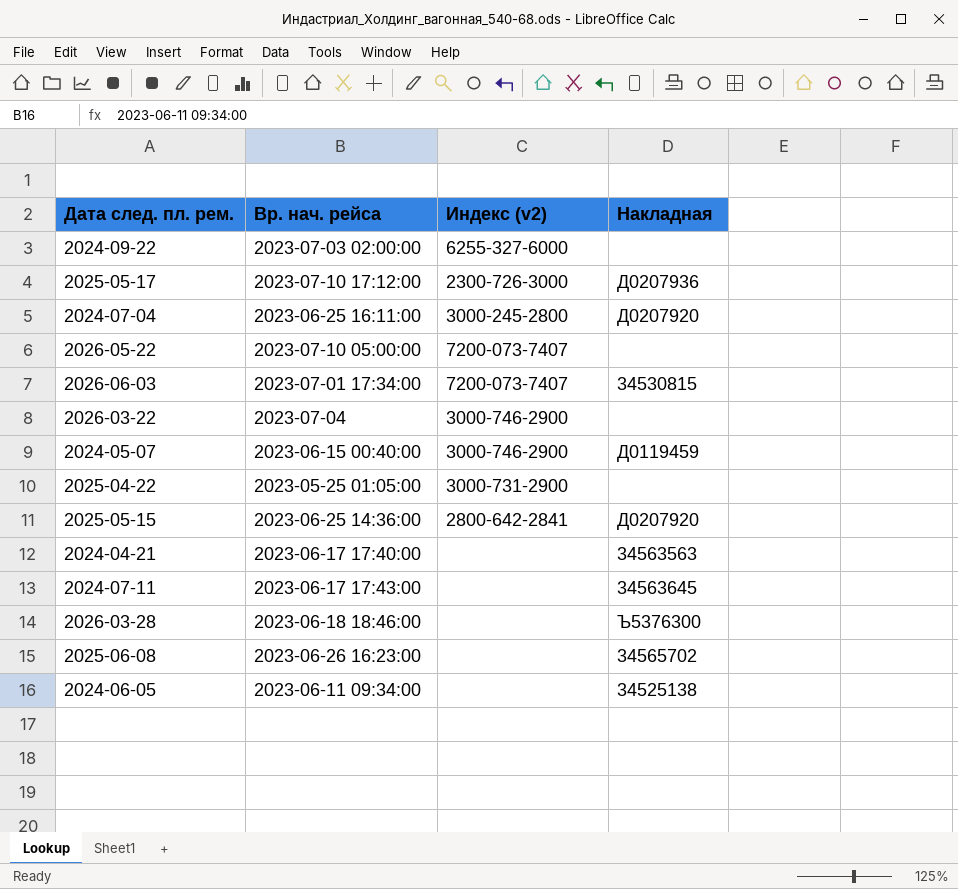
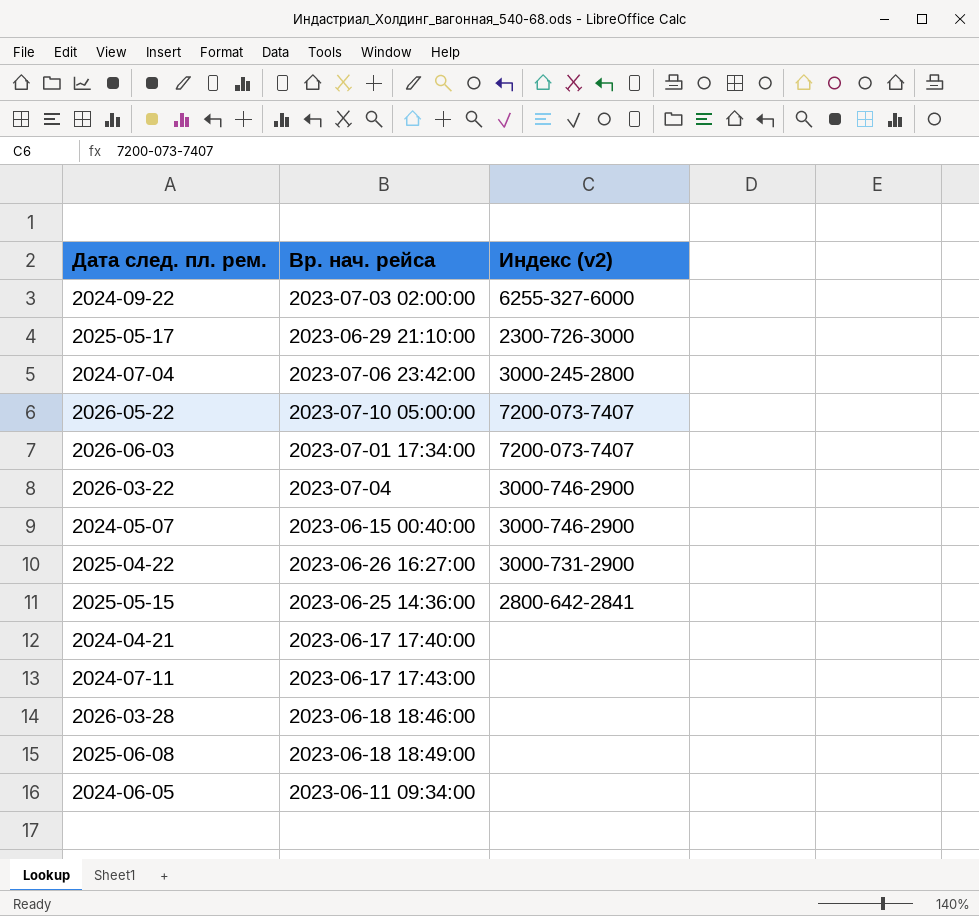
column Накладная | position: 4 -> none
2025-05-17 | Вр. нач. рейса: 2023-07-10 17:12:00 -> 2023-06-29 21:10:00
2024-07-04 | Вр. нач. рейса: 2023-06-25 16:11:00 -> 2023-07-06 23:42:00
2025-04-22 | Вр. нач. рейса: 2023-05-25 01:05:00 -> 2023-06-26 16:27:00
2025-06-08 | Вр. нач. рейса: 2023-06-26 16:23:00 -> 2023-06-18 18:49:00

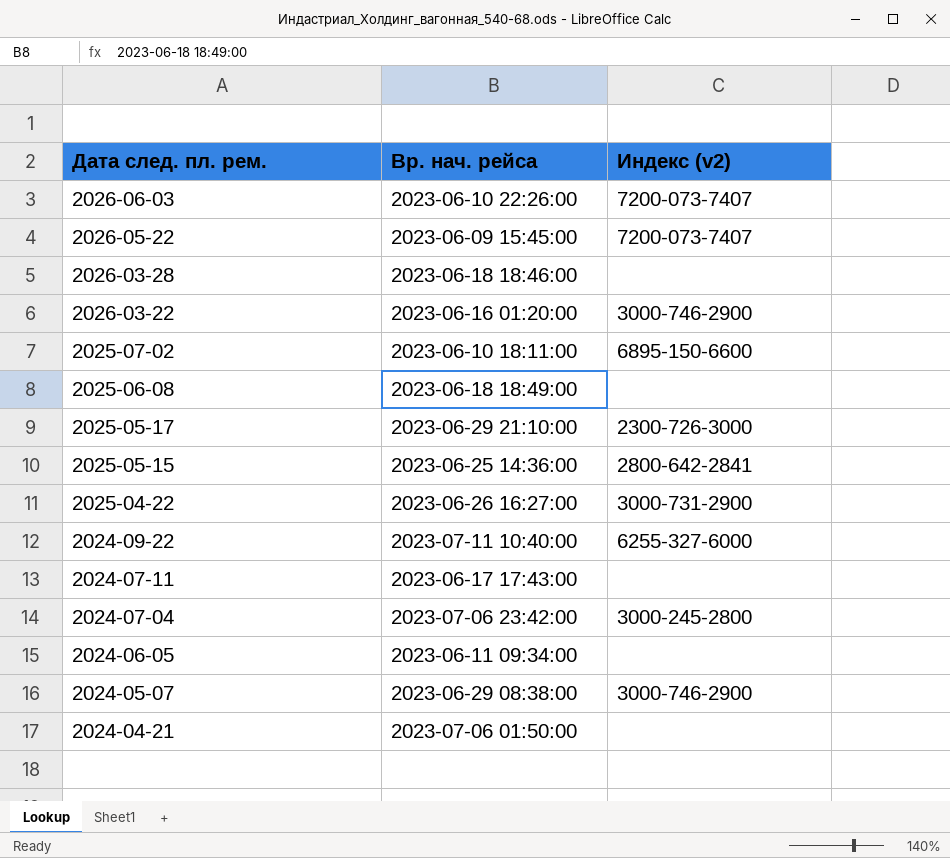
row order: none -> Дата след. пл. рем. descending
2026-06-03 | Вр. нач. рейса: 2023-07-01 17:34:00 -> 2023-06-10 22:26:00
2026-05-22 | Вр. нач. рейса: 2023-07-10 05:00:00 -> 2023-06-09 15:45:00
2026-03-22 | Вр. нач. рейса: 2023-07-04 -> 2023-06-16 01:20:00
row 2025-07-02: none -> 2023-06-10 18:11:00 | 6895-150-6600
2024-09-22 | Вр. нач. рейса: 2023-07-03 02:00:00 -> 2023-07-11 10:40:00
2024-05-07 | Вр. нач. рейса: 2023-06-15 00:40:00 -> 2023-06-29 08:38:00
2024-04-21 | Вр. нач. рейса: 2023-06-17 17:40:00 -> 2023-07-06 01:50:00

